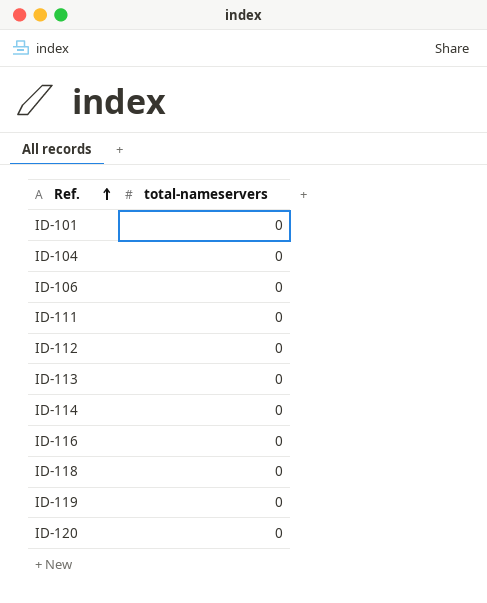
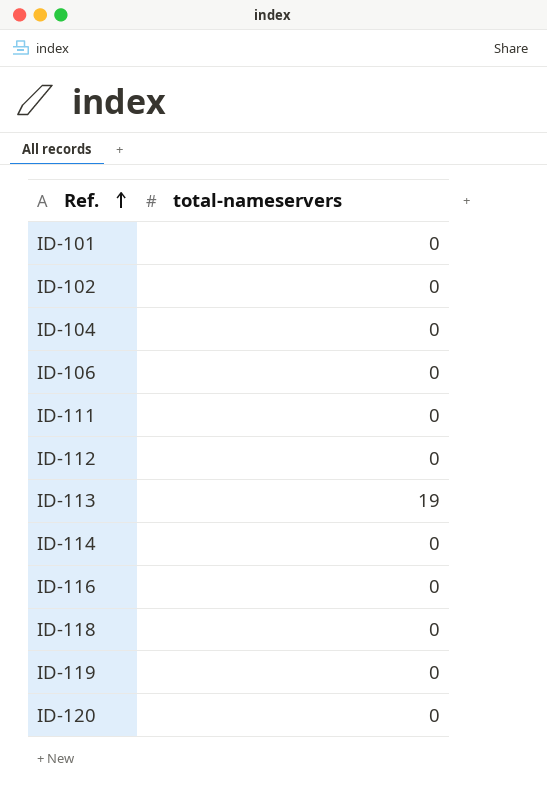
row ID-102: none -> 0
ID-113 | total-nameservers: 0 -> 19

